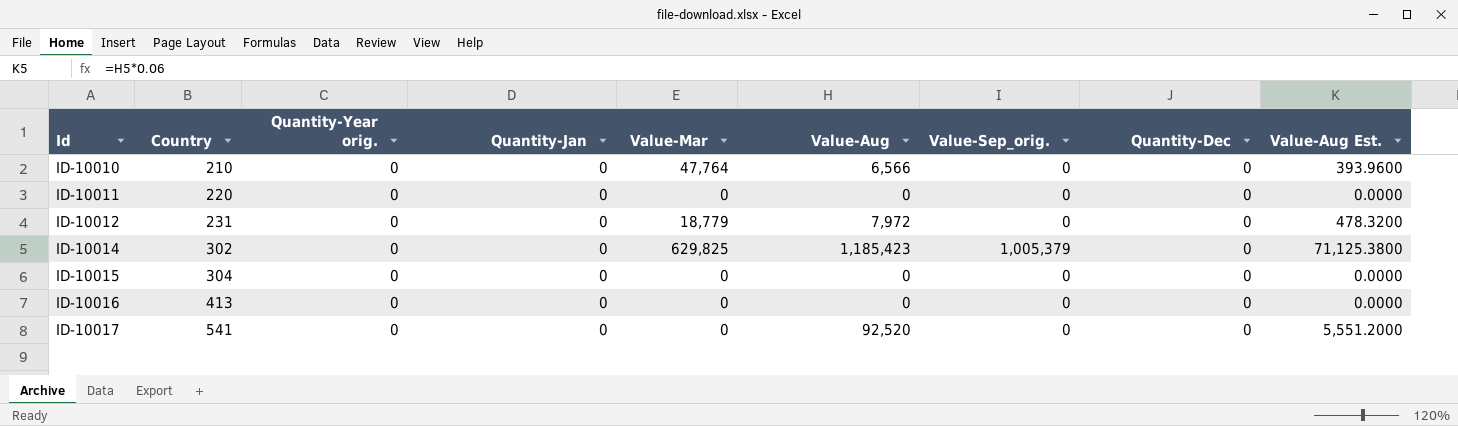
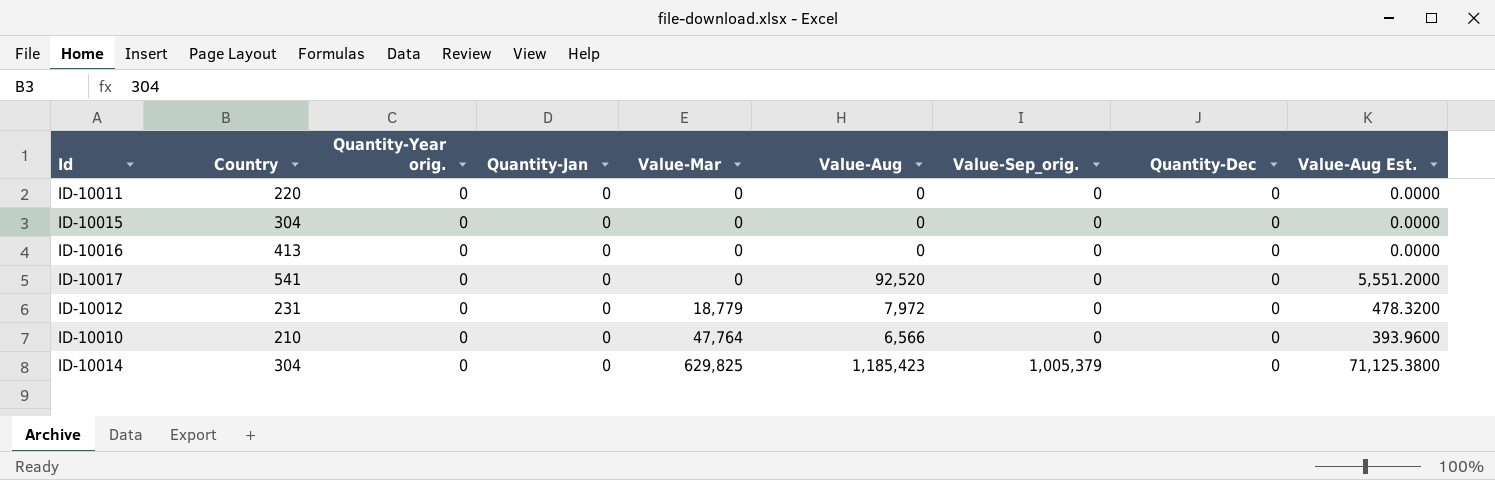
row order: Id ascending -> Value-Mar ascending
ID-10014 | Country: 302 -> 304

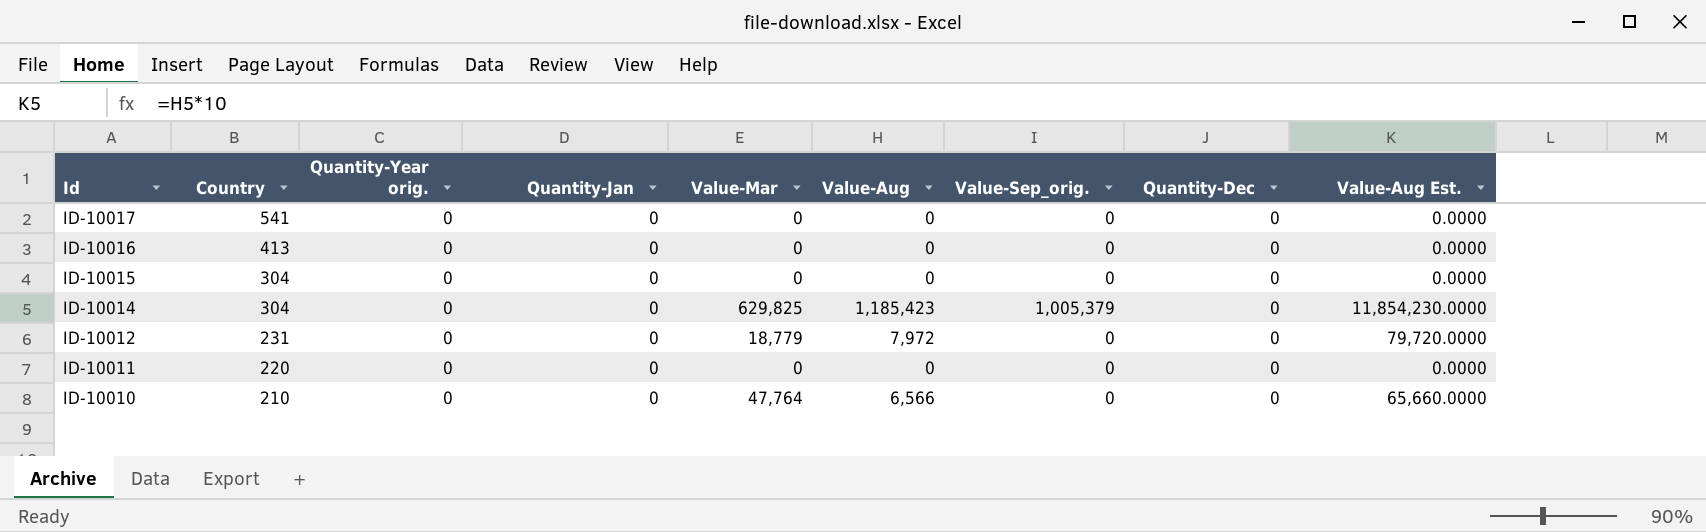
row order: Value-Mar ascending -> Id descending
column Value-Aug Est. | formula: [Value-Aug] * 0.06 -> [Value-Aug] * 10
ID-10017 | Value-Aug: 92,520 -> 0

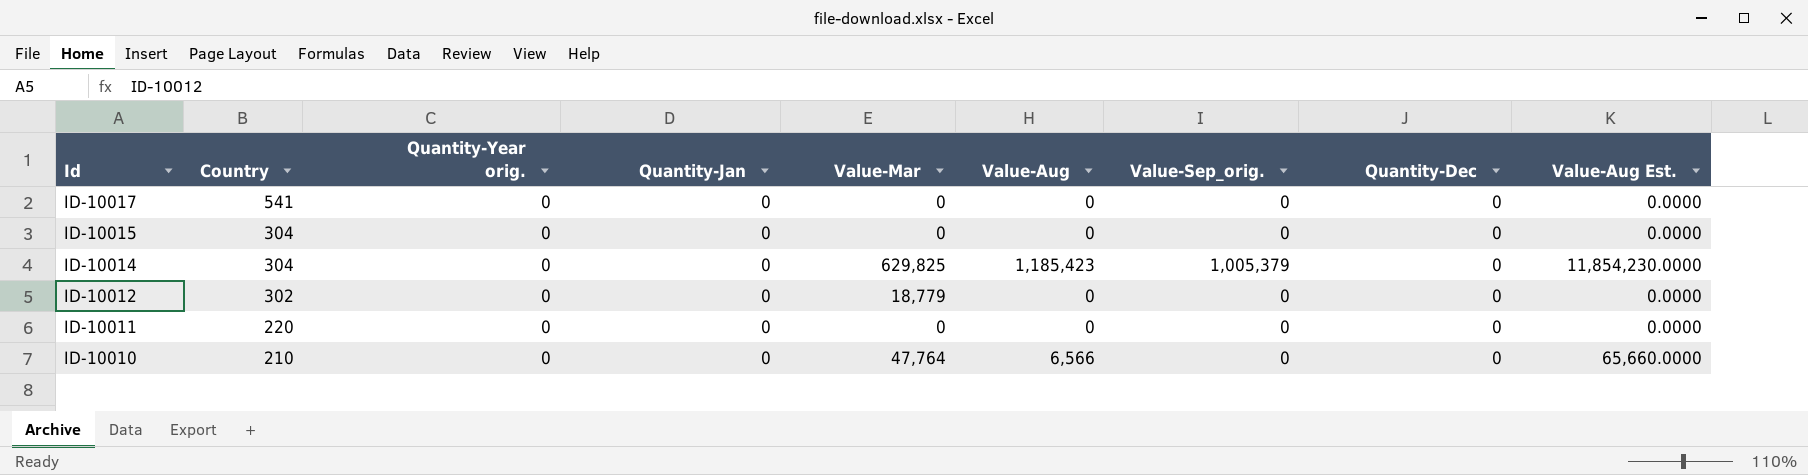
row ID-10016: 413 | 0 | 0 | 0 | 0 | 0 | 0 | 0.0000 -> none
ID-10012 | Country: 231 -> 302
ID-10012 | Value-Aug: 7,972 -> 0
ID-10012 | Value-Aug Est.: 79,720.0000 -> 0.0000

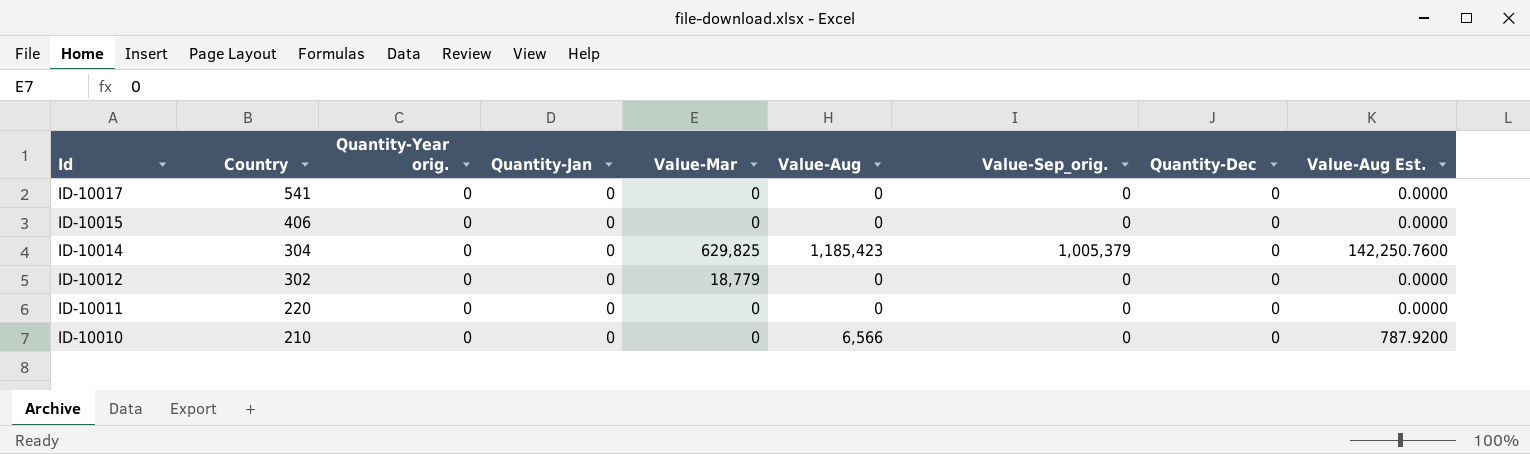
column Value-Aug Est. | formula: [Value-Aug] * 10 -> [Value-Aug] * 0.12
ID-10015 | Country: 304 -> 406
ID-10010 | Value-Mar: 47,764 -> 0

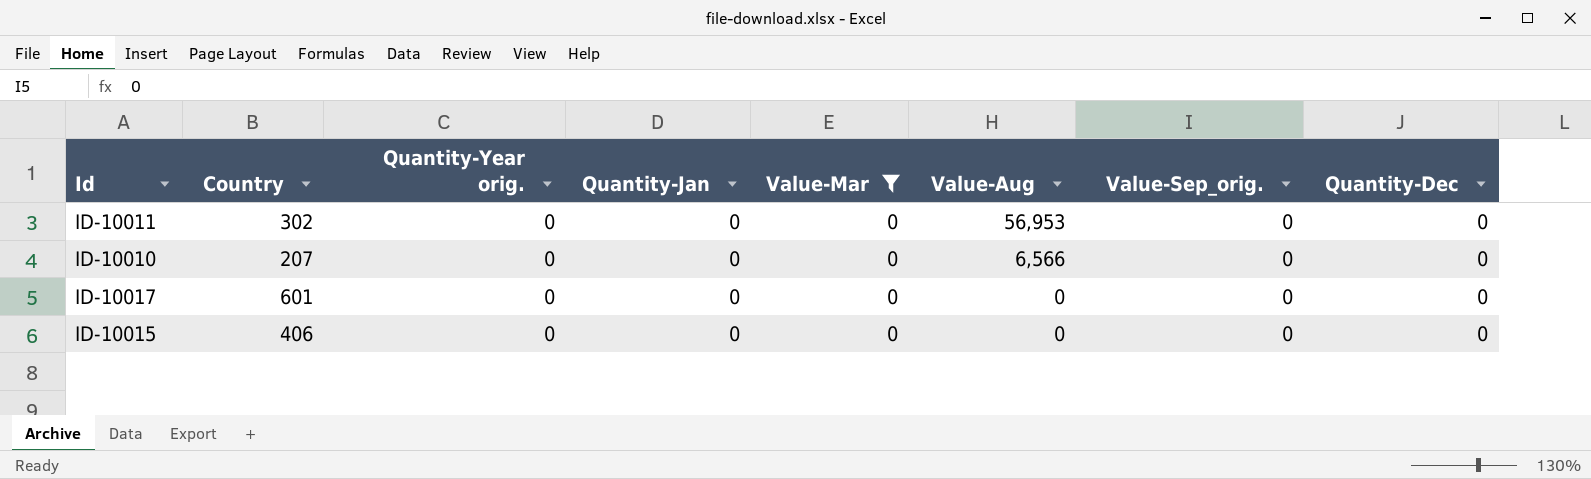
filter: none -> Value-Mar = 0
row order: Id descending -> Value-Aug descending
column Value-Aug Est. | formula: [Value-Aug] * 0.12 -> none
ID-10011 | Country: 220 -> 302
ID-10011 | Value-Aug: 0 -> 56,953
ID-10010 | Country: 210 -> 207
ID-10017 | Country: 541 -> 601

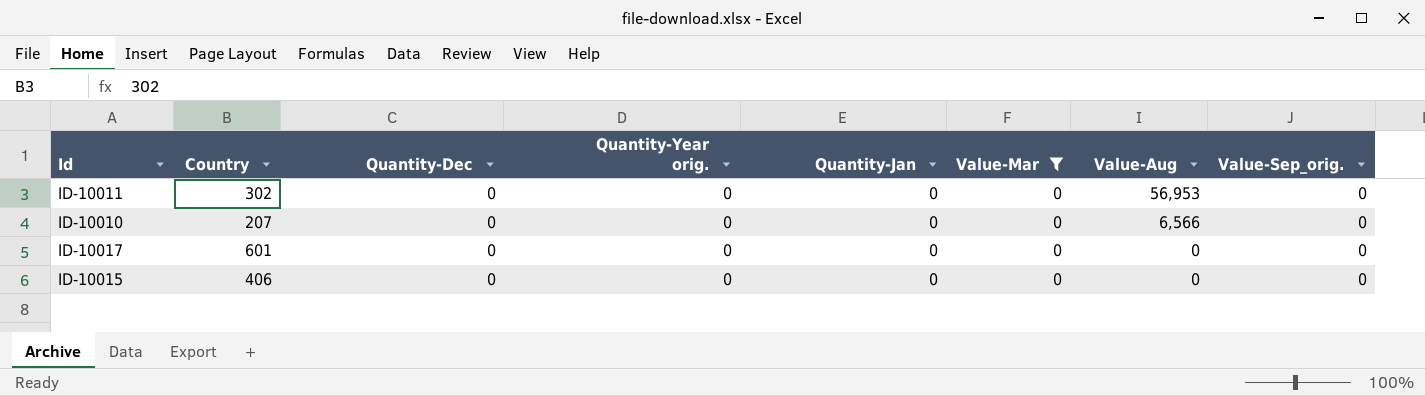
column Quantity-Dec | position: 8 -> 3

